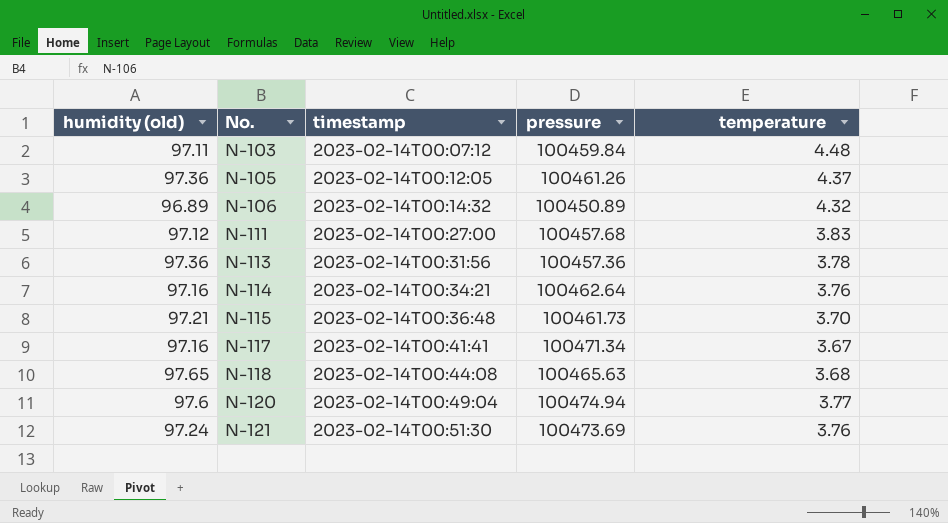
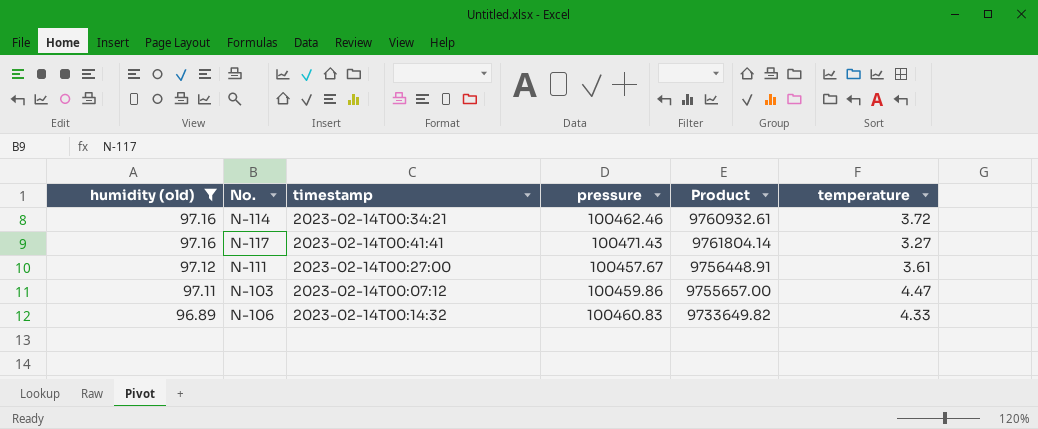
filter: none -> humidity (old) <= 97.16
row order: No. ascending -> humidity (old) descending
column Product | formula: none -> [humidity (old)] * [pressure]
N-114 | pressure: 100462.64 -> 100462.46
N-114 | temperature: 3.76 -> 3.72
N-117 | pressure: 100471.34 -> 100471.43
N-117 | temperature: 3.67 -> 3.27
N-111 | pressure: 100457.68 -> 100457.67
N-111 | temperature: 3.83 -> 3.61
N-103 | pressure: 100459.84 -> 100459.86
N-103 | temperature: 4.48 -> 4.47
N-106 | pressure: 100450.89 -> 100460.83
N-106 | temperature: 4.32 -> 4.33

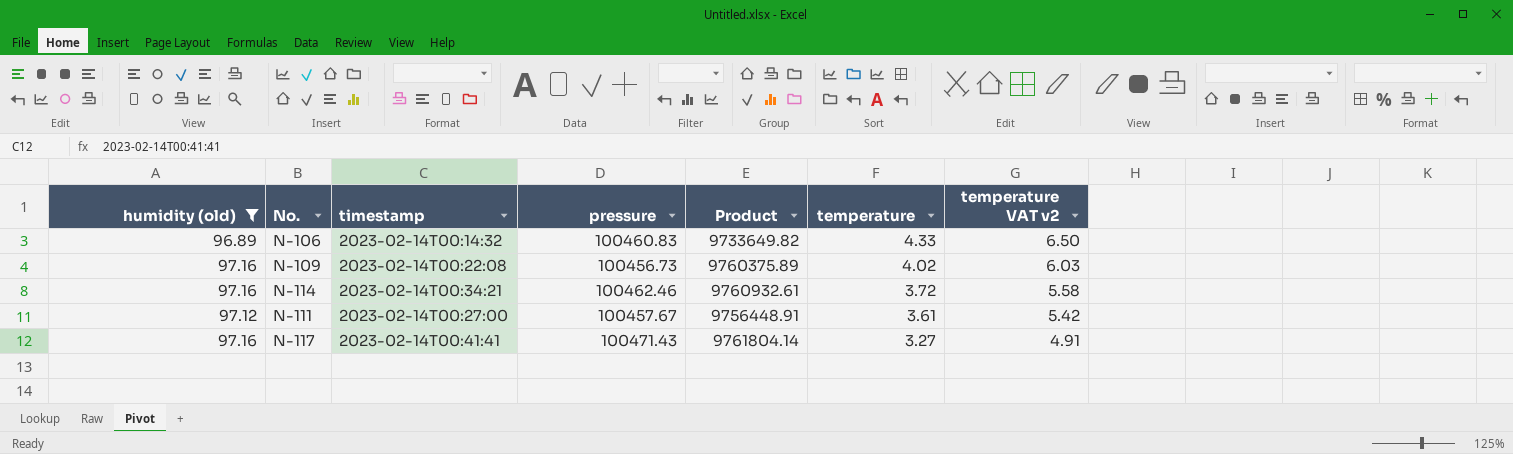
row order: humidity (old) descending -> temperature descending
column temperature VAT v2 | formula: none -> [temperature] * 1.5
row N-103: 97.11 | 2023-02-14T00:07:12 | 100459.86 | 9755657.00 | 4.47 -> none
row N-109: none -> 97.16 | 2023-02-14T00:22:08 | 100456.73 | 9760375.89 | 4.02 | 6.03

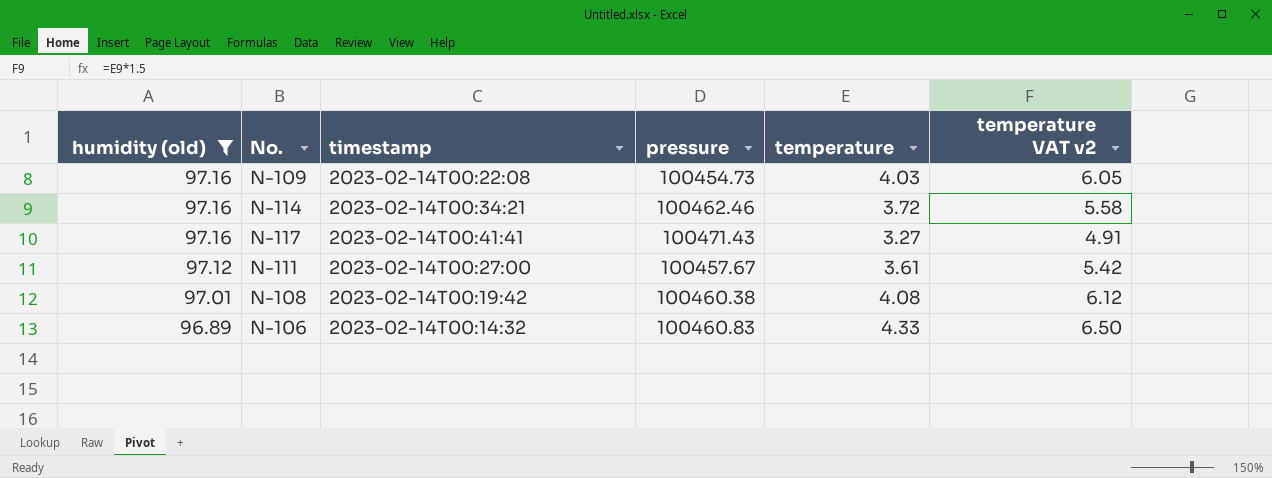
row order: temperature descending -> humidity (old) descending
column Product | formula: [humidity (old)] * [pressure] -> none
N-109 | pressure: 100456.73 -> 100454.73
N-109 | temperature: 4.02 -> 4.03
N-109 | temperature VAT v2: 6.03 -> 6.05
row N-108: none -> 97.01 | 2023-02-14T00:19:42 | 100460.38 | 4.08 | 6.12

